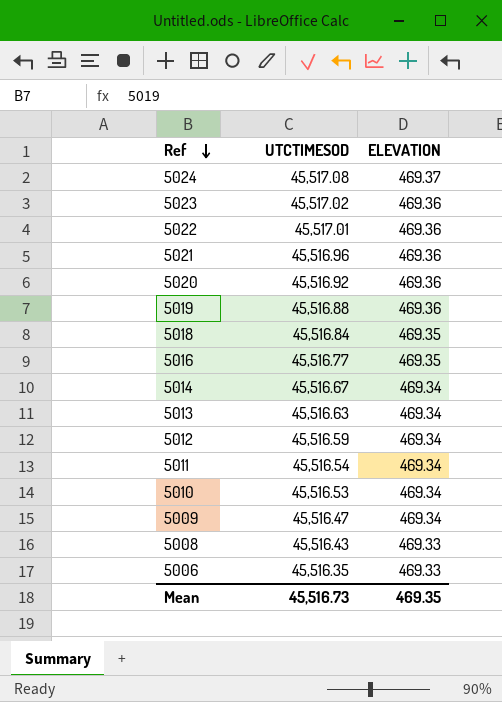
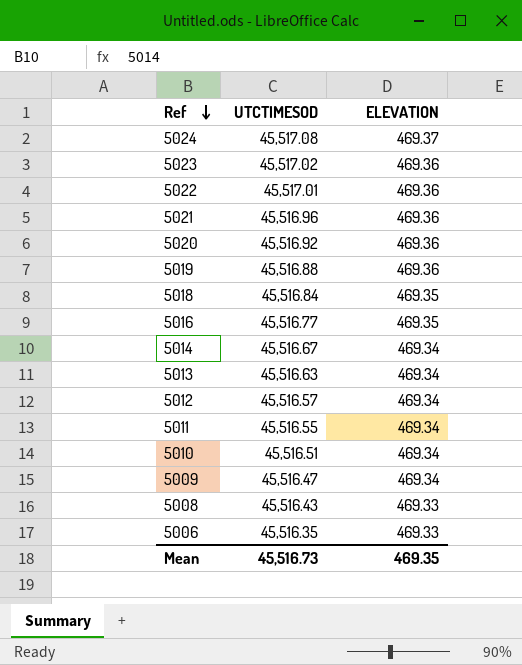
5012 | UTCTIMESOD: 45,516.59 -> 45,516.57
5011 | UTCTIMESOD: 45,516.54 -> 45,516.55
5010 | UTCTIMESOD: 45,516.53 -> 45,516.51

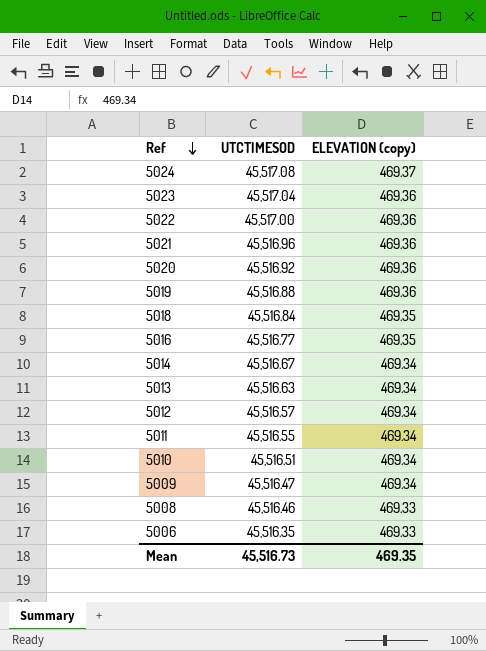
column name: ELEVATION -> ELEVATION (copy)
5023 | UTCTIMESOD: 45,517.02 -> 45,517.04
5022 | UTCTIMESOD: 45,517.01 -> 45,517.00
5008 | UTCTIMESOD: 45,516.43 -> 45,516.46

